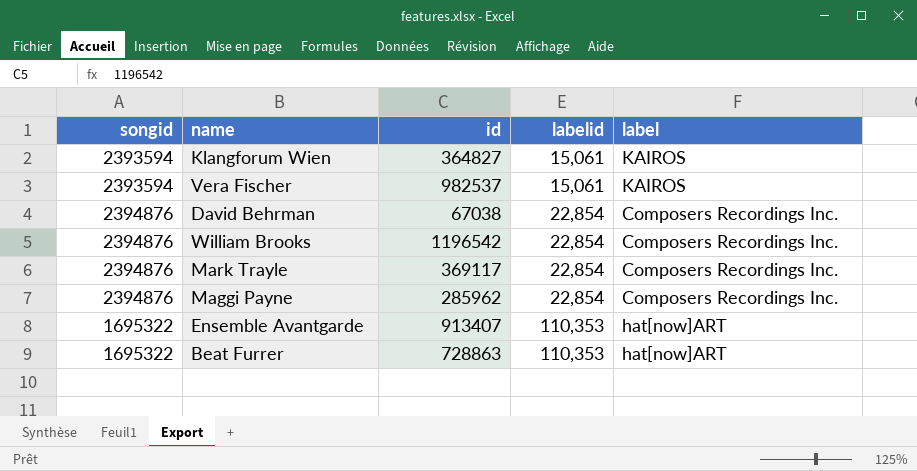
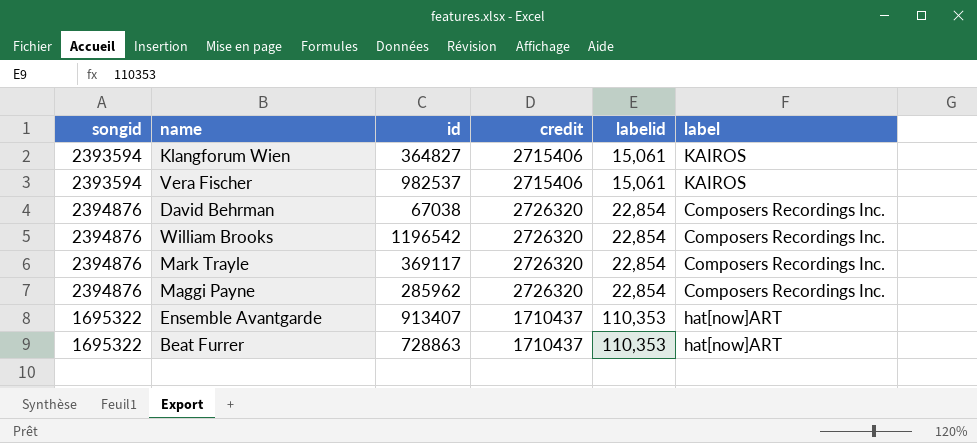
column credit | position: none -> 4

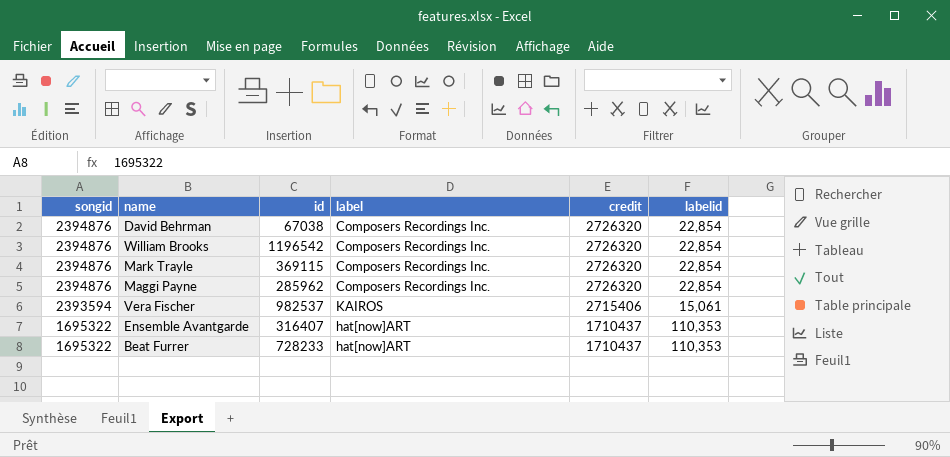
row order: labelid ascending -> songid descending
column label | position: 6 -> 4
row Klangforum Wien: 2393594 | 364827 | 2715406 | 15,061 | KAIROS -> none
Mark Trayle | id: 369117 -> 369115
Ensemble Avantgarde | id: 913407 -> 316407
Beat Furrer | id: 728863 -> 728233

